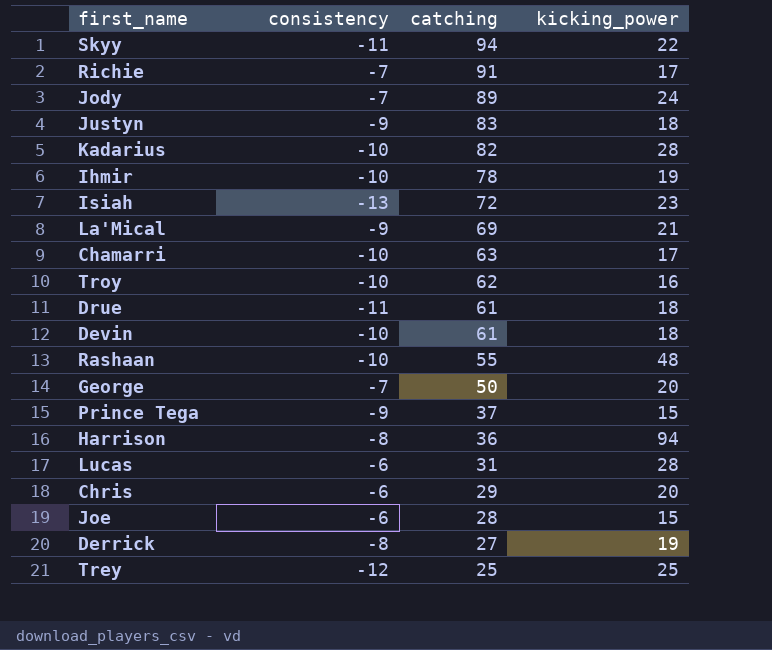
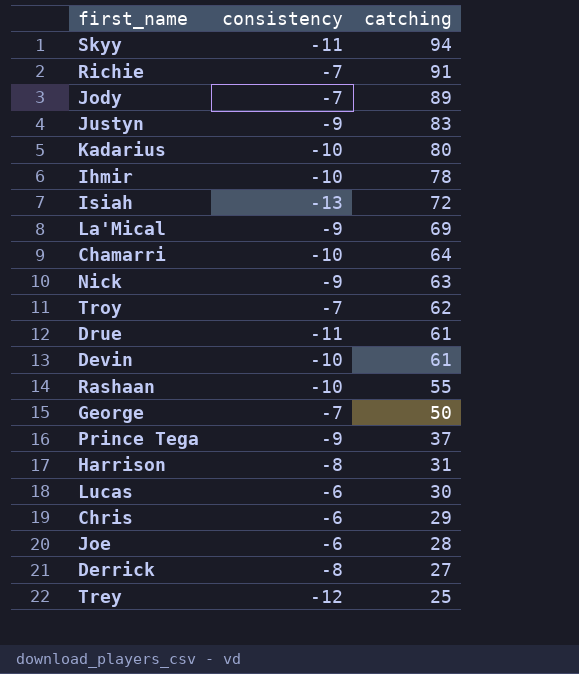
column kicking_power | position: 4 -> none
Kadarius | catching: 82 -> 80
Chamarri | catching: 63 -> 64
row Nick: none -> -9 | 63
Troy | consistency: -10 -> -7
Harrison | catching: 36 -> 31
Lucas | catching: 31 -> 30

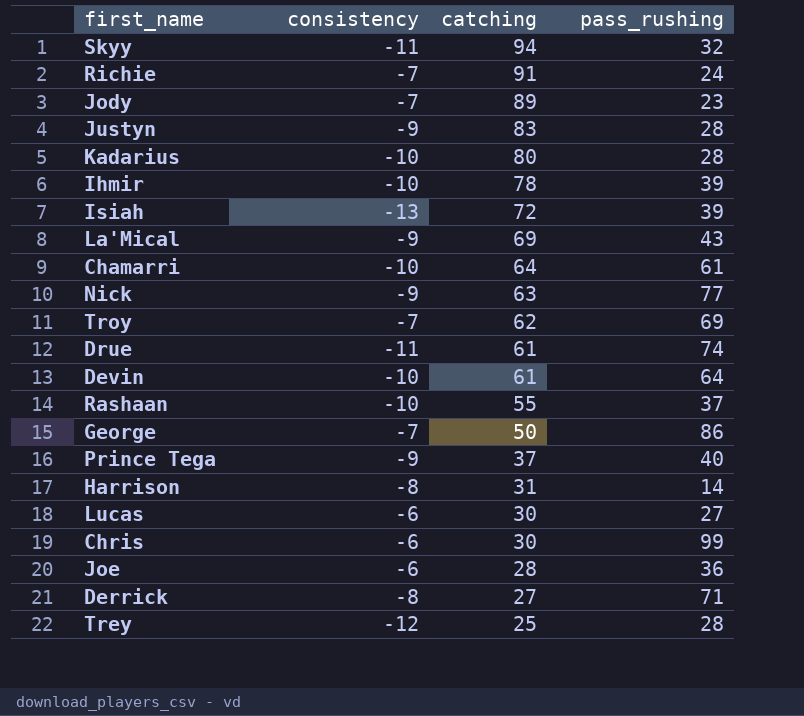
column pass_rushing | position: none -> 4
Chris | catching: 29 -> 30

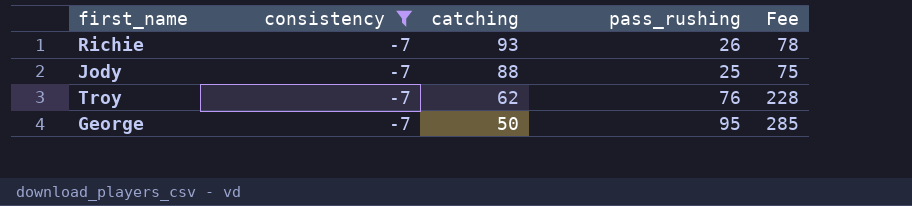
filter: none -> consistency = -7
column Fee | formula: none -> [pass_rushing] * 3
Richie | catching: 91 -> 93
Richie | pass_rushing: 24 -> 26
Jody | catching: 89 -> 88
Jody | pass_rushing: 23 -> 25
Troy | pass_rushing: 69 -> 76
George | pass_rushing: 86 -> 95

